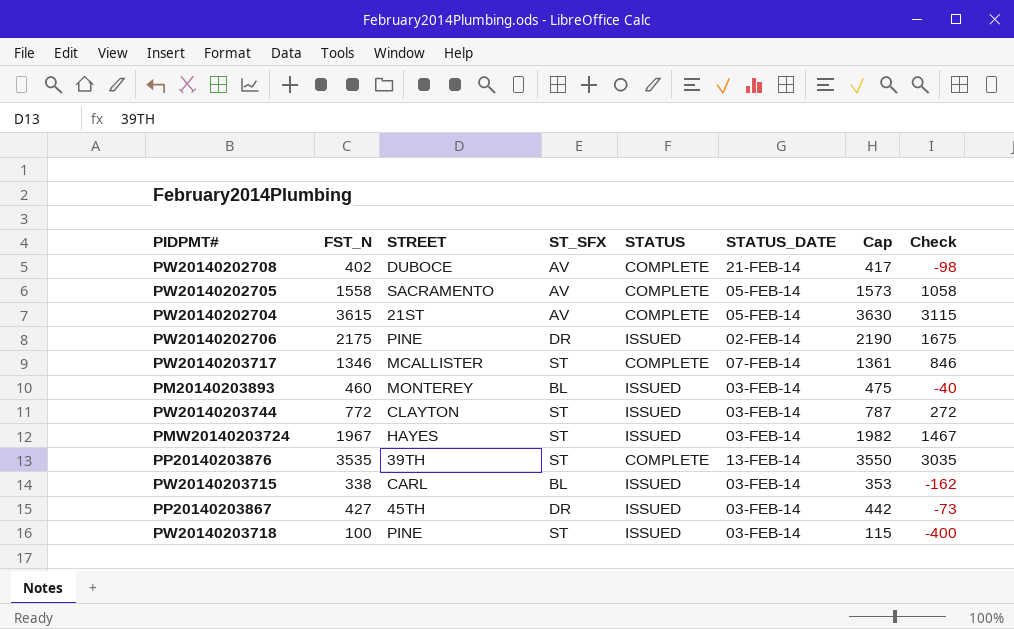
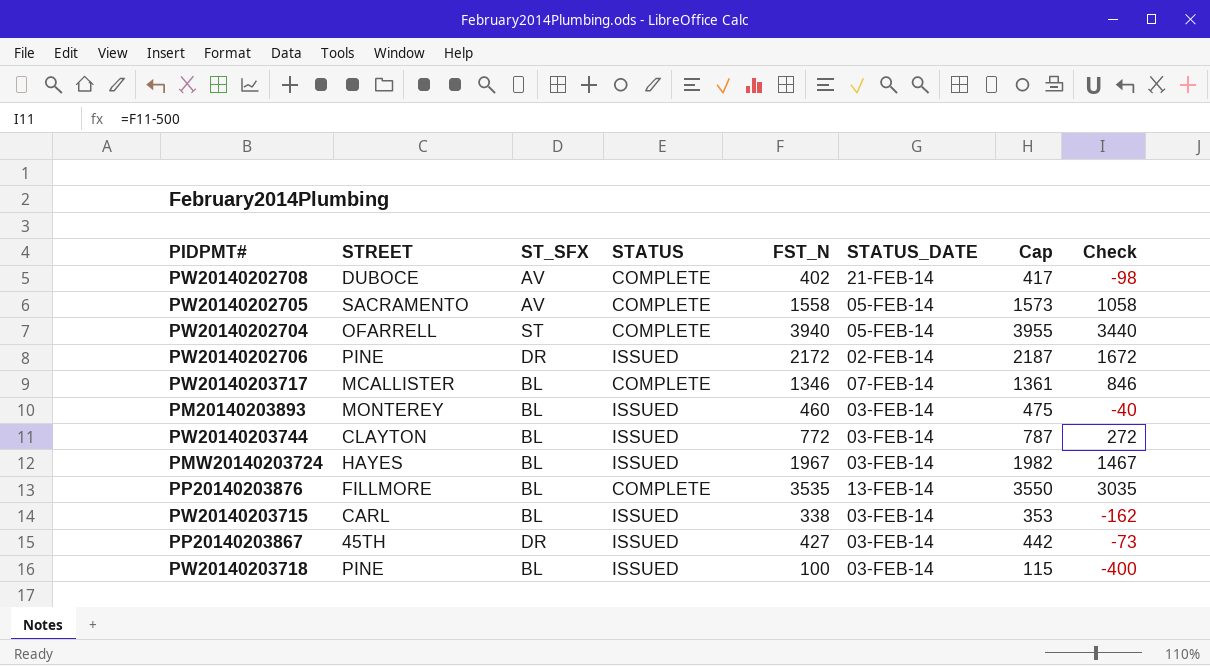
column FST_N | position: 2 -> 5
PW20140202704 | STREET: 21ST -> OFARRELL
PW20140202704 | ST_SFX: AV -> ST
PW20140202704 | FST_N: 3615 -> 3940
PW20140202704 | Cap: 3630 -> 3955
PW20140202704 | Check: 3115 -> 3440
PW20140202706 | FST_N: 2175 -> 2172
PW20140202706 | Cap: 2190 -> 2187
PW20140202706 | Check: 1675 -> 1672
PW20140203717 | ST_SFX: ST -> BL
PW20140203744 | ST_SFX: ST -> BL
PMW20140203724 | ST_SFX: ST -> BL
PP20140203876 | STREET: 39TH -> FILLMORE
PP20140203876 | ST_SFX: ST -> BL
PW20140203718 | ST_SFX: ST -> BL

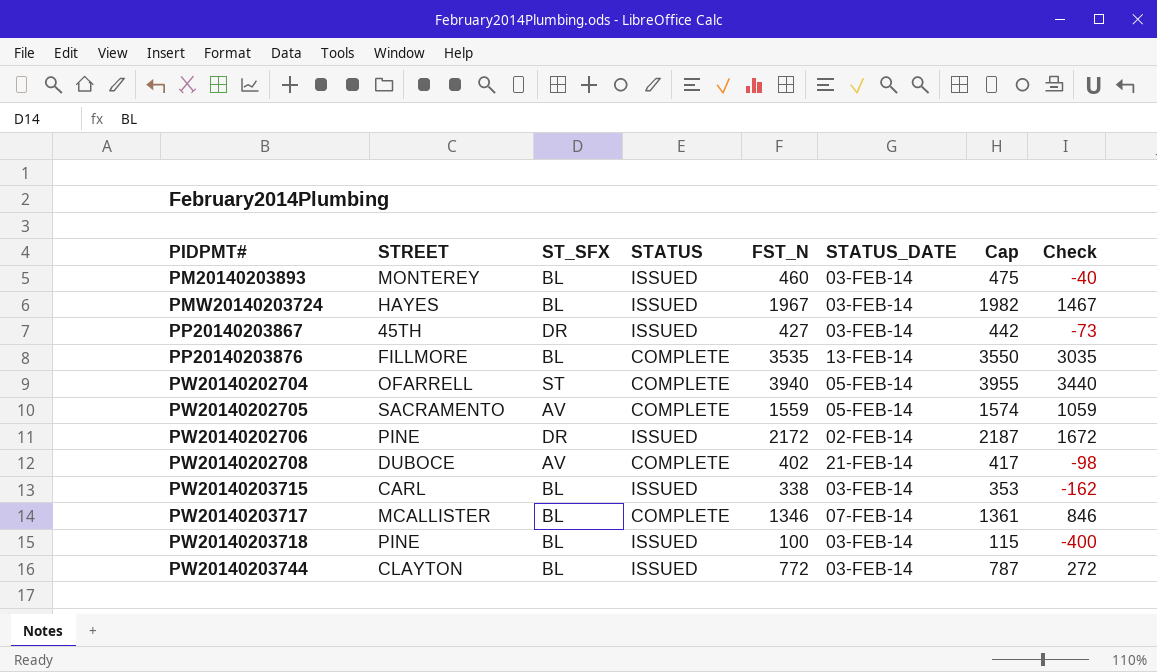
row order: none -> PIDPMT# ascending
PW20140202705 | FST_N: 1558 -> 1559
PW20140202705 | Cap: 1573 -> 1574
PW20140202705 | Check: 1058 -> 1059

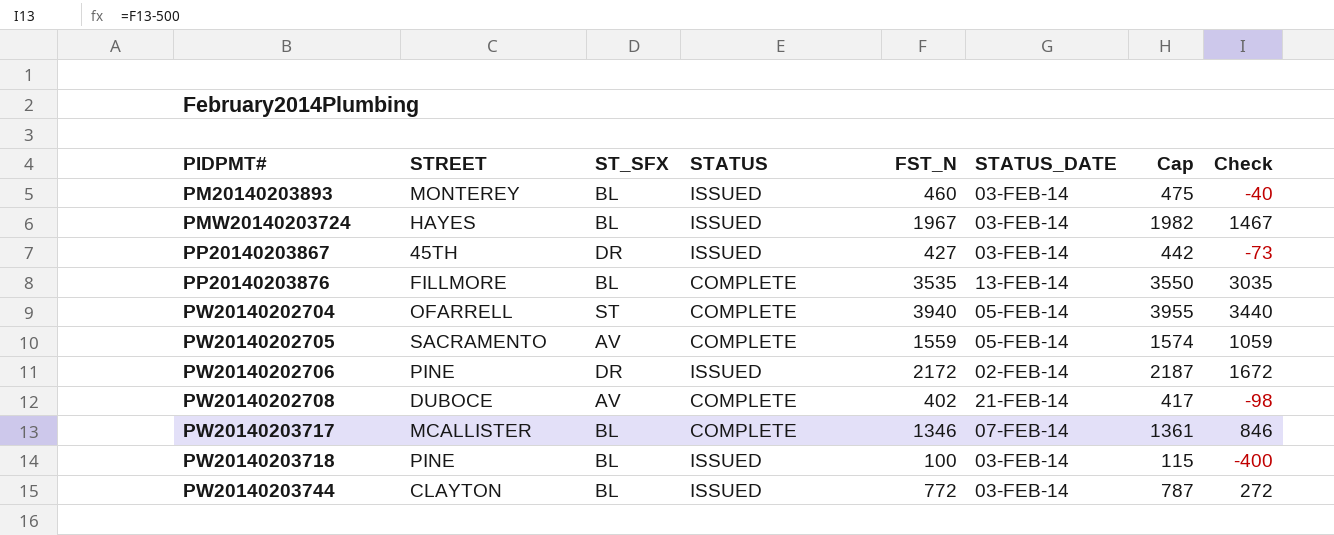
row PW20140203715: CARL | BL | ISSUED | 338 | 03-FEB-14 | 353 | -162 -> none

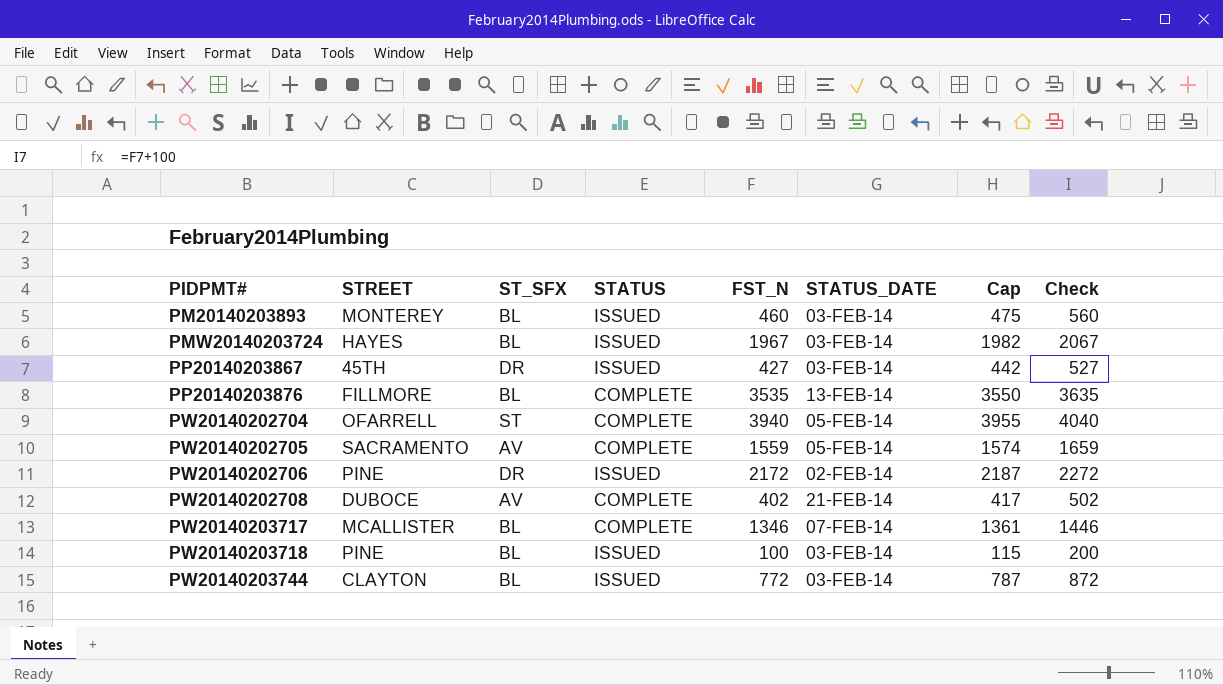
column Check | formula: [FST_N] - 500 -> [FST_N] + 100

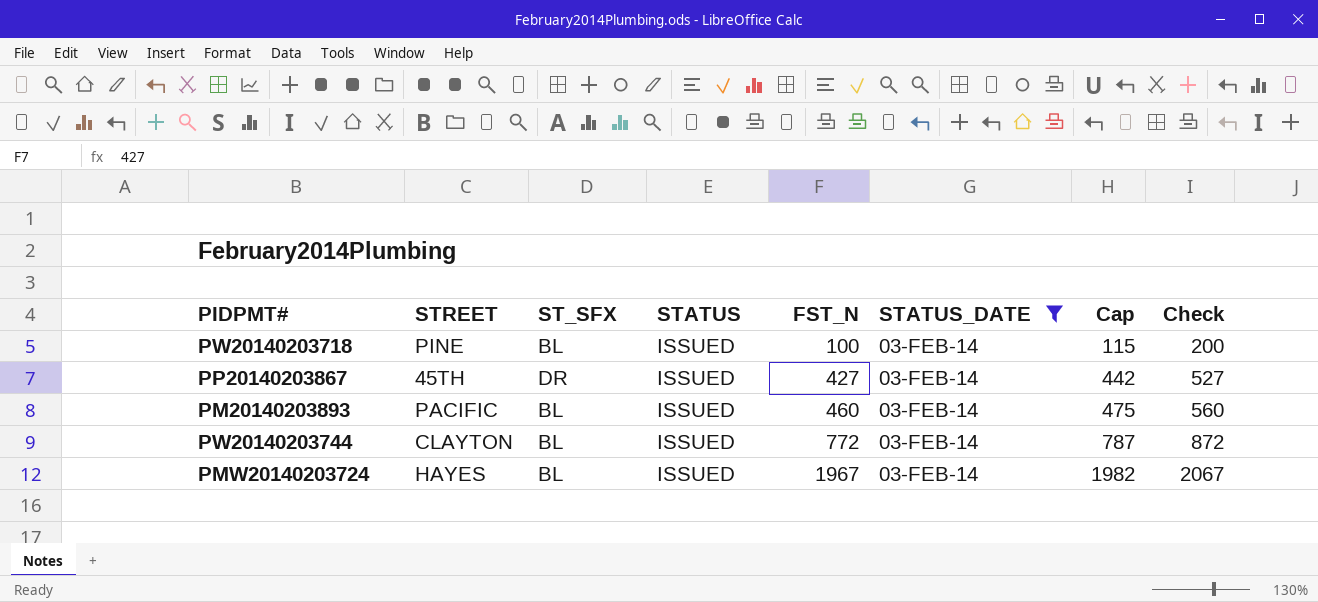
filter: none -> STATUS_DATE = 03-FEB-14
row order: PIDPMT# ascending -> FST_N ascending
PM20140203893 | STREET: MONTEREY -> PACIFIC

